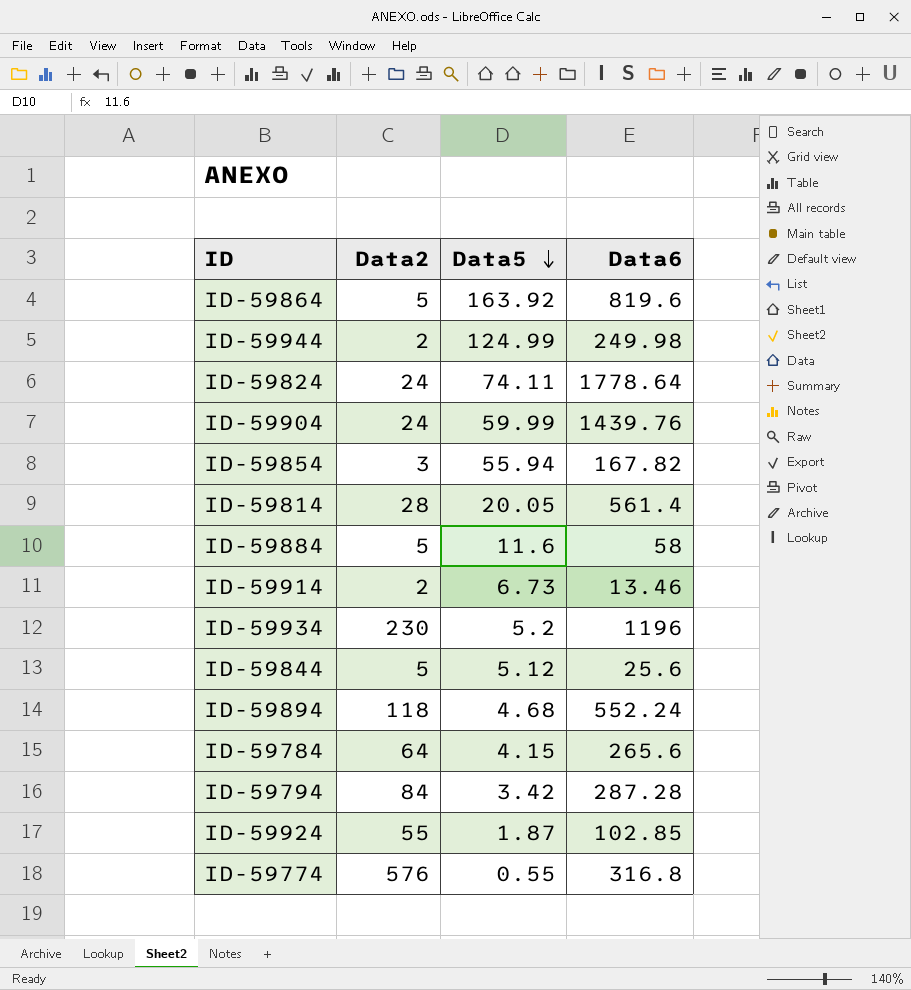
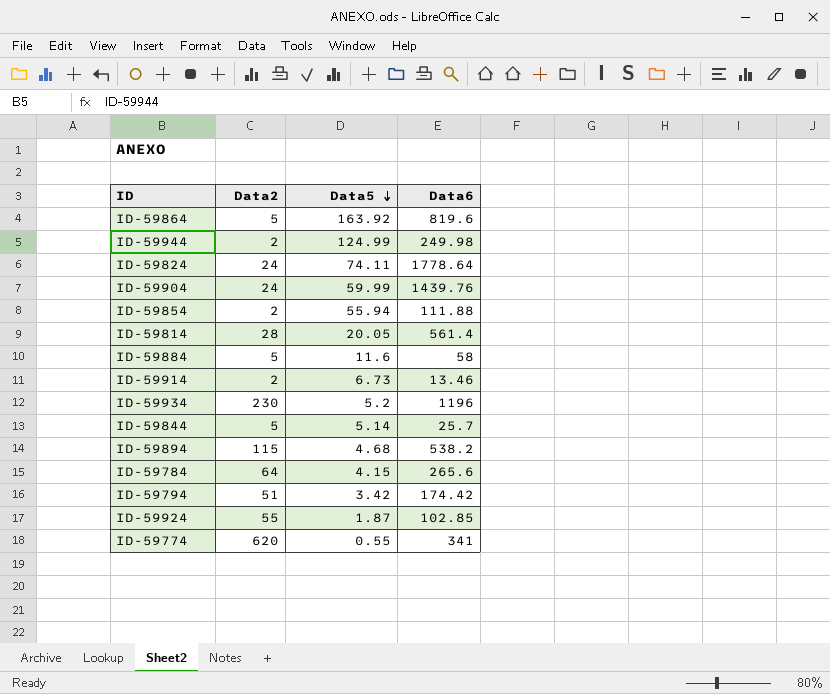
ID-59854 | Data2: 3 -> 2
ID-59854 | Data6: 167.82 -> 111.88
ID-59844 | Data5: 5.12 -> 5.14
ID-59844 | Data6: 25.6 -> 25.7
ID-59894 | Data2: 118 -> 115
ID-59894 | Data6: 552.24 -> 538.2
ID-59794 | Data2: 84 -> 51
ID-59794 | Data6: 287.28 -> 174.42
ID-59774 | Data2: 576 -> 620
ID-59774 | Data6: 316.8 -> 341

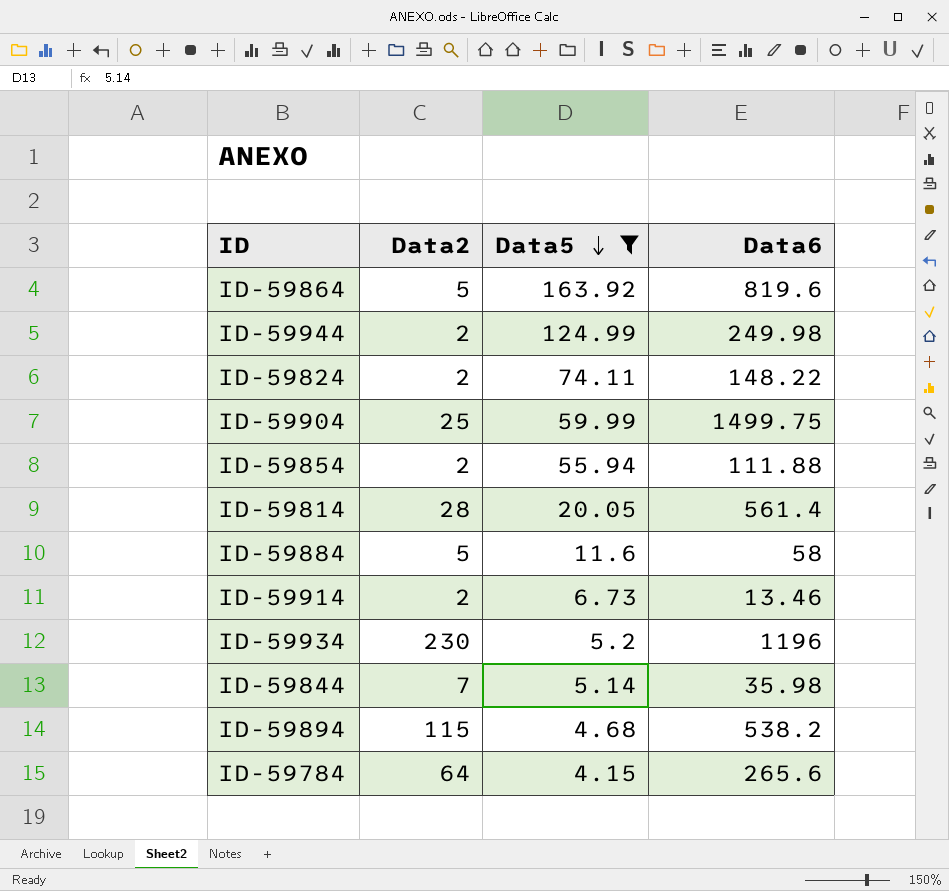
filter: none -> Data5 >= 4.15
ID-59824 | Data2: 24 -> 2
ID-59824 | Data6: 1778.64 -> 148.22
ID-59904 | Data2: 24 -> 25
ID-59904 | Data6: 1439.76 -> 1499.75
ID-59844 | Data2: 5 -> 7
ID-59844 | Data6: 25.7 -> 35.98

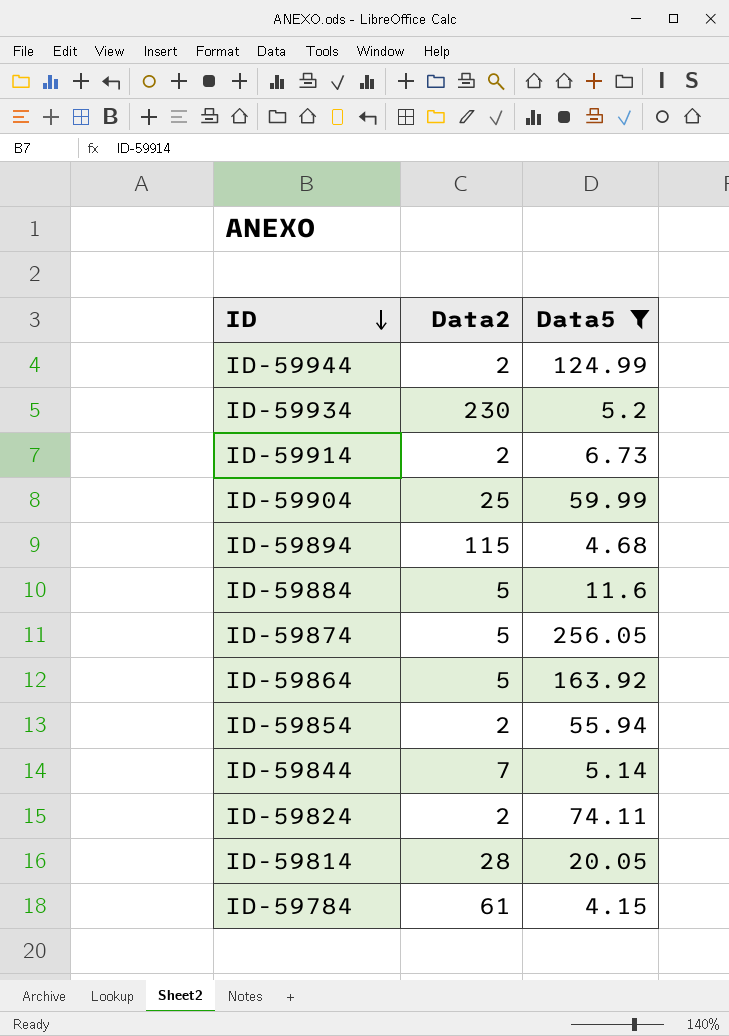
row order: Data5 descending -> ID descending
column Data6 | formula: [Data2] * [Data5] -> none
row ID-59874: none -> 5 | 256.05
ID-59784 | Data2: 64 -> 61

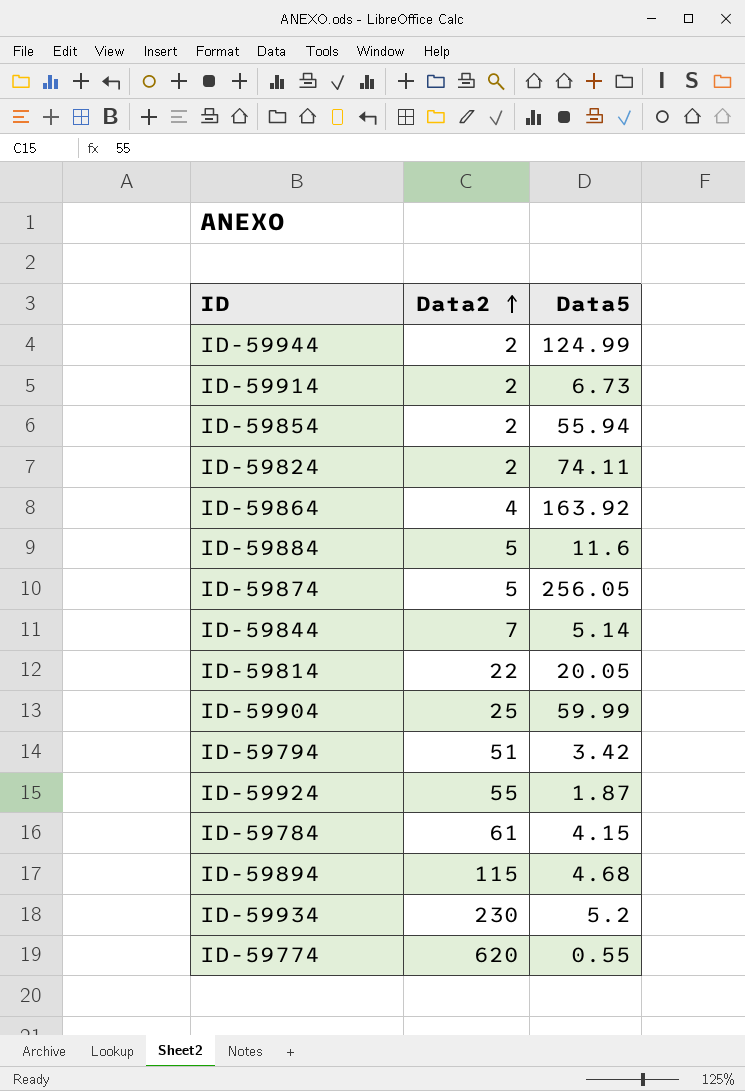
filter: Data5 >= 4.15 -> none
row order: ID descending -> Data2 ascending
ID-59864 | Data2: 5 -> 4
ID-59814 | Data2: 28 -> 22

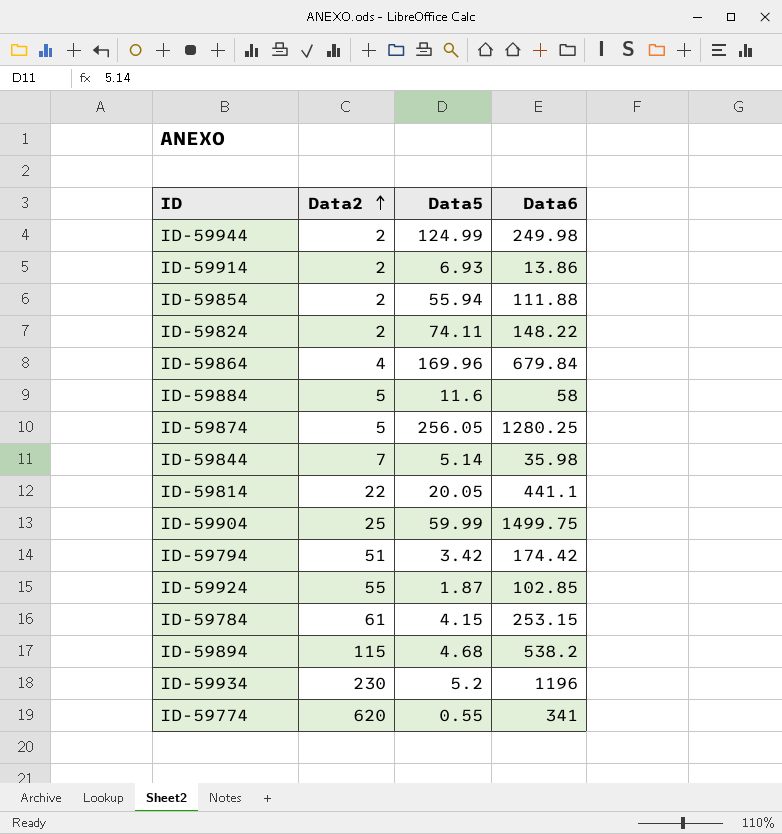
column Data6 | formula: none -> [Data2] * [Data5]
ID-59914 | Data5: 6.73 -> 6.93
ID-59864 | Data5: 163.92 -> 169.96

